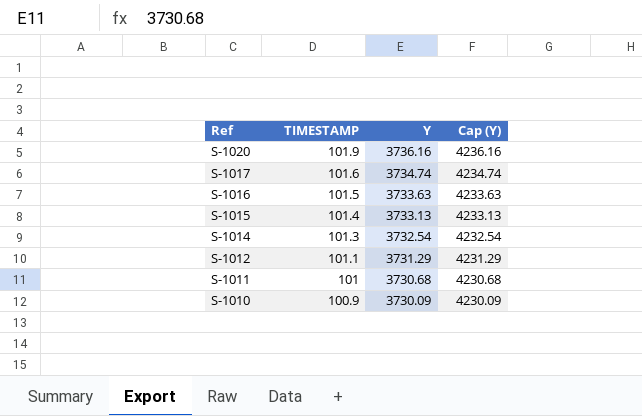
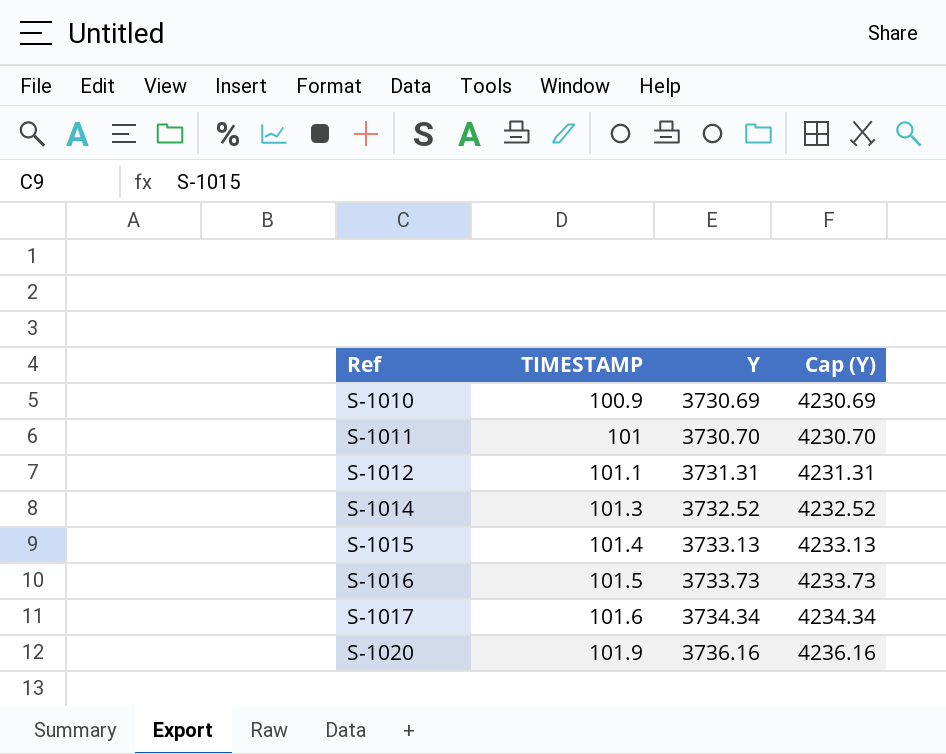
row order: Ref descending -> Ref ascending
S-1010 | Y: 3730.09 -> 3730.69
S-1010 | Cap (Y): 4230.09 -> 4230.69
S-1011 | Y: 3730.68 -> 3730.70
S-1011 | Cap (Y): 4230.68 -> 4230.70
S-1012 | Y: 3731.29 -> 3731.31
S-1012 | Cap (Y): 4231.29 -> 4231.31
S-1014 | Y: 3732.54 -> 3732.52
S-1014 | Cap (Y): 4232.54 -> 4232.52
S-1016 | Y: 3733.63 -> 3733.73
S-1016 | Cap (Y): 4233.63 -> 4233.73
S-1017 | Y: 3734.74 -> 3734.34
S-1017 | Cap (Y): 4234.74 -> 4234.34

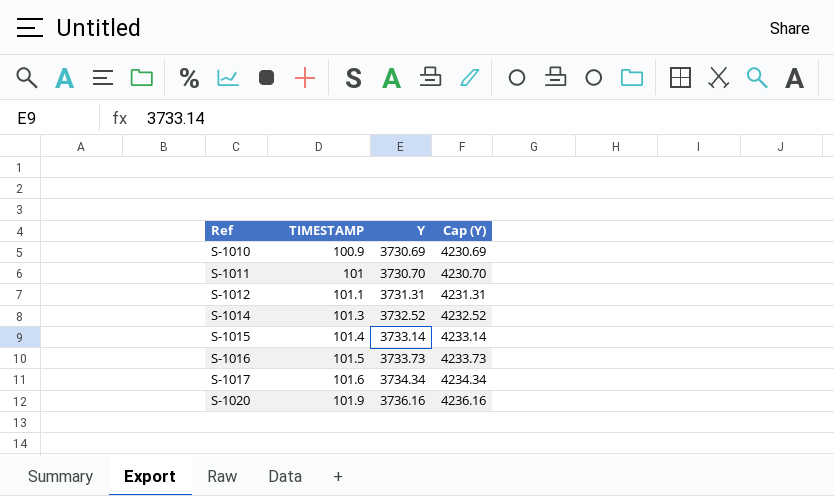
S-1015 | Y: 3733.13 -> 3733.14
S-1015 | Cap (Y): 4233.13 -> 4233.14

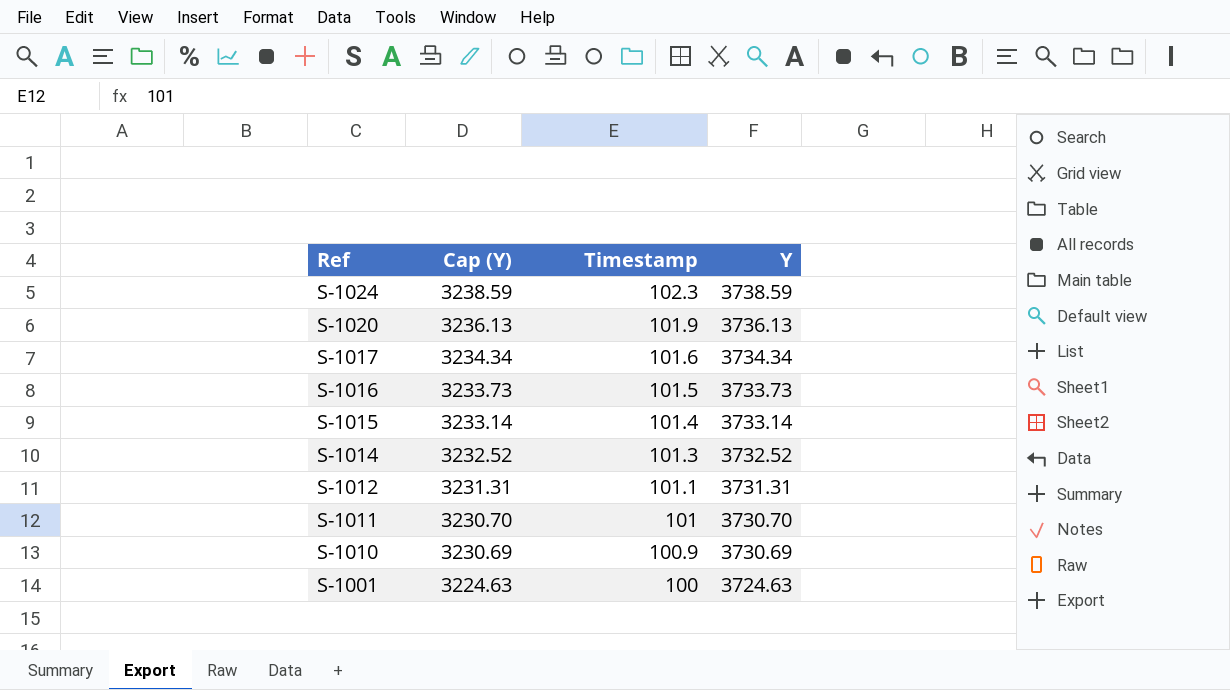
row order: Ref ascending -> Ref descending
column Cap (Y) | formula: [Y] + 500 -> [Y] - 500
column Cap (Y) | position: 4 -> 2
column name: TIMESTAMP -> Timestamp
row S-1024: none -> 3238.59 | 102.3 | 3738.59
S-1020 | Y: 3736.16 -> 3736.13
row S-1001: none -> 3224.63 | 100 | 3724.63

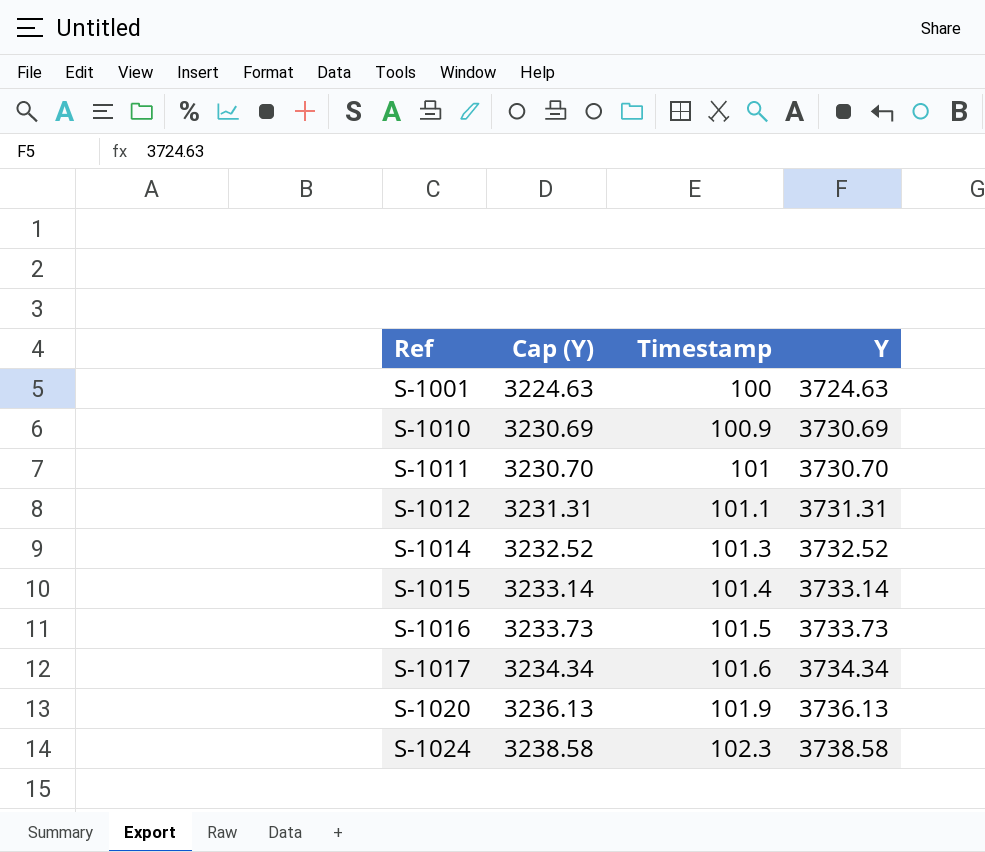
row order: Ref descending -> Ref ascending
S-1024 | Cap (Y): 3238.59 -> 3238.58
S-1024 | Y: 3738.59 -> 3738.58

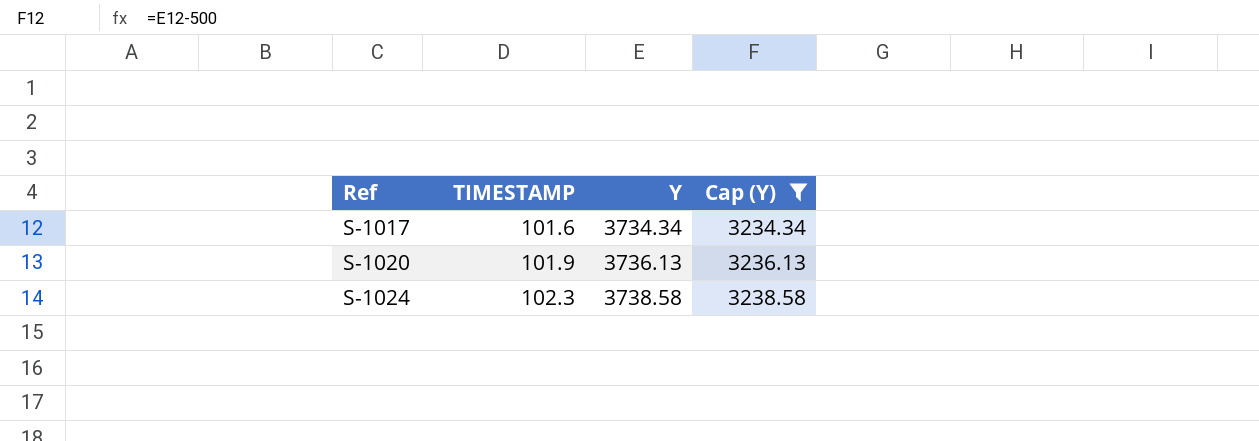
filter: none -> Cap (Y) >= 3234.34
column name: Timestamp -> TIMESTAMP
column Cap (Y) | position: 2 -> 4

